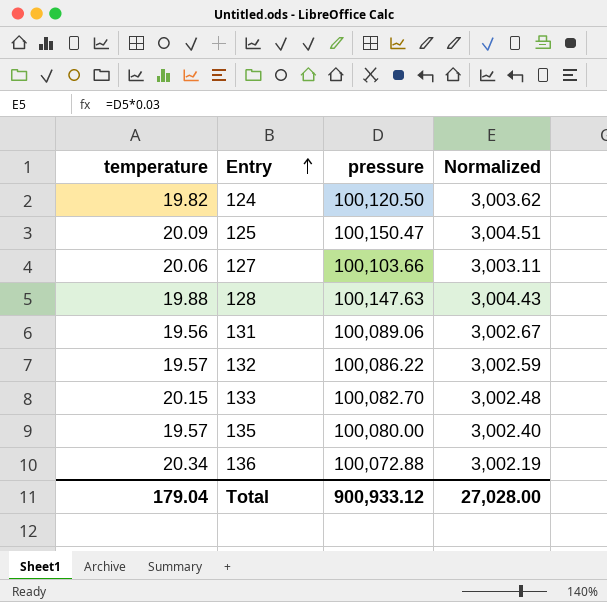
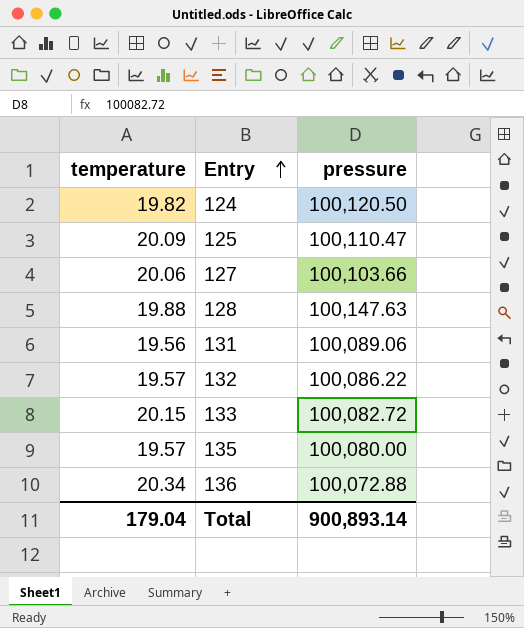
column Normalized | formula: [pressure] * 0.03 -> none
125 | pressure: 100,150.47 -> 100,110.47
133 | pressure: 100,082.70 -> 100,082.72
Total | pressure: 900,933.12 -> 900,893.14

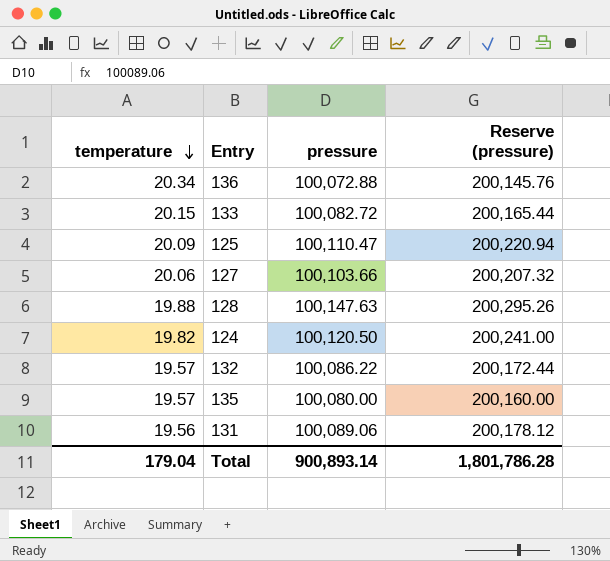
row order: Entry ascending -> temperature descending
column Reserve (pressure) | formula: none -> [pressure] * 2

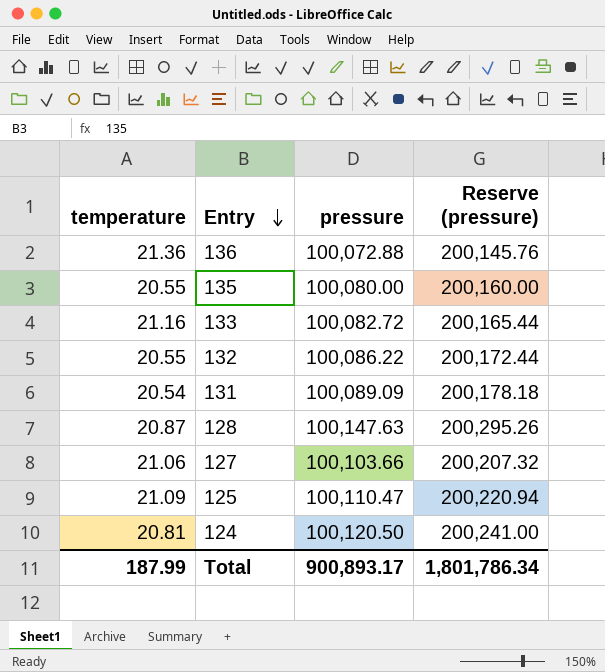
row order: temperature descending -> Entry descending
136 | temperature: 20.34 -> 21.36
135 | temperature: 19.57 -> 20.55
133 | temperature: 20.15 -> 21.16
132 | temperature: 19.57 -> 20.55
131 | temperature: 19.56 -> 20.54
131 | pressure: 100,089.06 -> 100,089.09
131 | Reserve (pressure): 200,178.12 -> 200,178.18
128 | temperature: 19.88 -> 20.87
127 | temperature: 20.06 -> 21.06
125 | temperature: 20.09 -> 21.09
124 | temperature: 19.82 -> 20.81
Total | temperature: 179.04 -> 187.99
Total | pressure: 900,893.14 -> 900,893.17
Total | Reserve (pressure): 1,801,786.28 -> 1,801,786.34

